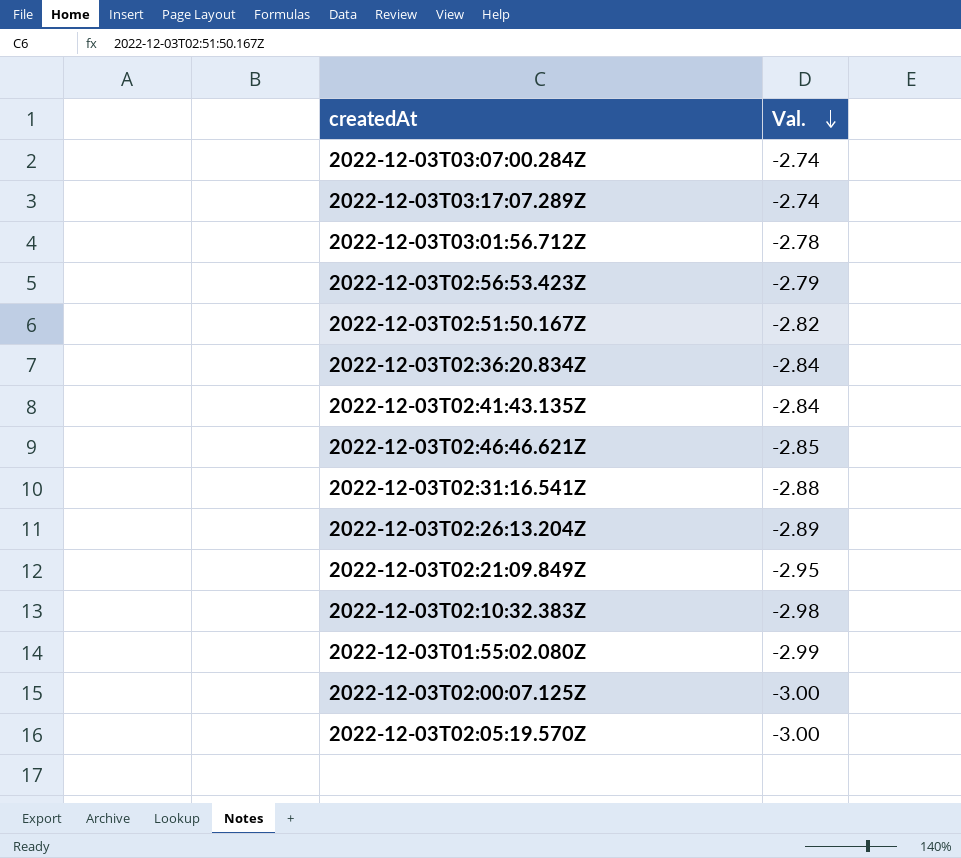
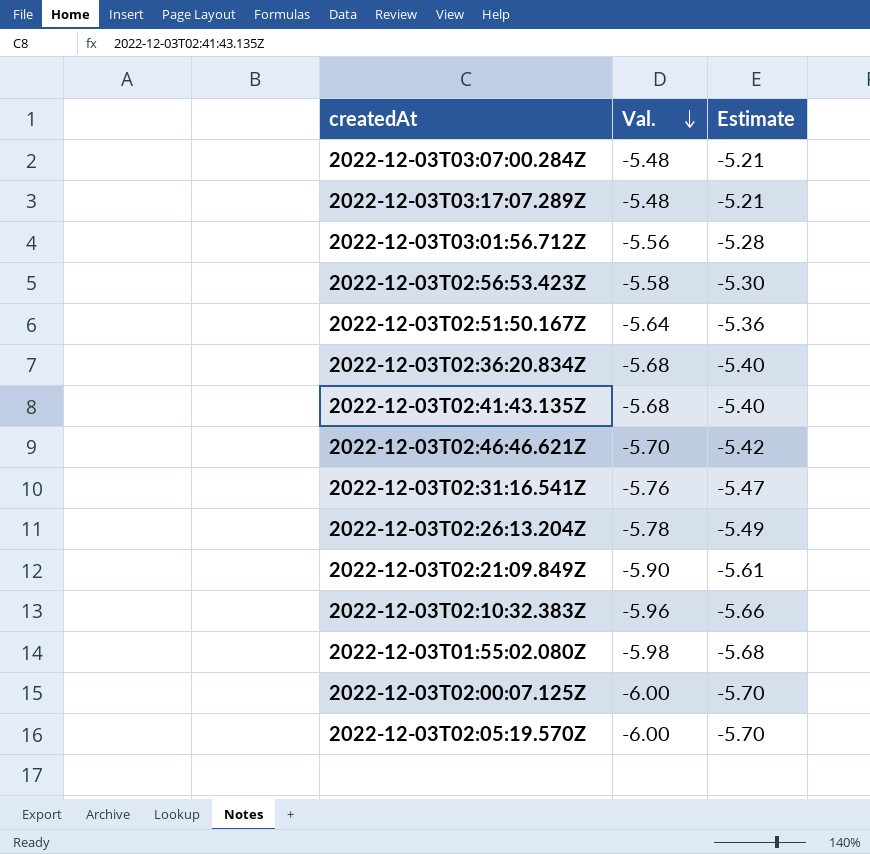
column Estimate | formula: none -> [Val.] * 0.95
2022-12-03T03:07:00.284Z | Val.: -2.74 -> -5.48
2022-12-03T03:17:07.289Z | Val.: -2.74 -> -5.48
2022-12-03T03:01:56.712Z | Val.: -2.78 -> -5.56
2022-12-03T02:56:53.423Z | Val.: -2.79 -> -5.58
2022-12-03T02:51:50.167Z | Val.: -2.82 -> -5.64
2022-12-03T02:36:20.834Z | Val.: -2.84 -> -5.68
2022-12-03T02:41:43.135Z | Val.: -2.84 -> -5.68
2022-12-03T02:46:46.621Z | Val.: -2.85 -> -5.70
2022-12-03T02:31:16.541Z | Val.: -2.88 -> -5.76
2022-12-03T02:26:13.204Z | Val.: -2.89 -> -5.78
2022-12-03T02:21:09.849Z | Val.: -2.95 -> -5.90
2022-12-03T02:10:32.383Z | Val.: -2.98 -> -5.96
2022-12-03T01:55:02.080Z | Val.: -2.99 -> -5.98
2022-12-03T02:00:07.125Z | Val.: -3.00 -> -6.00
2022-12-03T02:05:19.570Z | Val.: -3.00 -> -6.00

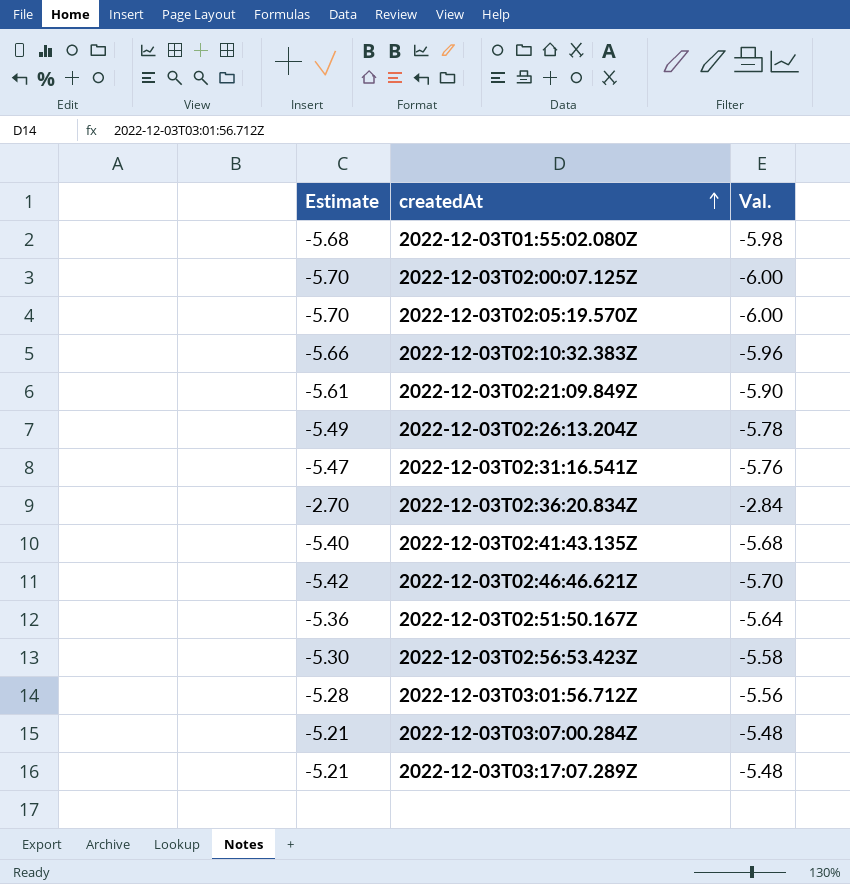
row order: Val. descending -> createdAt ascending
column Estimate | position: 3 -> 1
2022-12-03T02:36:20.834Z | Estimate: -5.40 -> -2.70
2022-12-03T02:36:20.834Z | Val.: -5.68 -> -2.84

